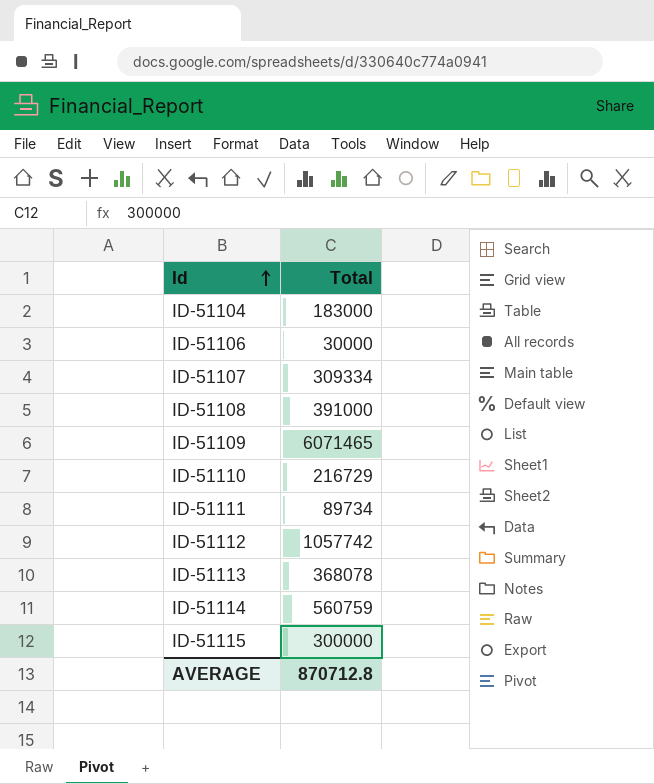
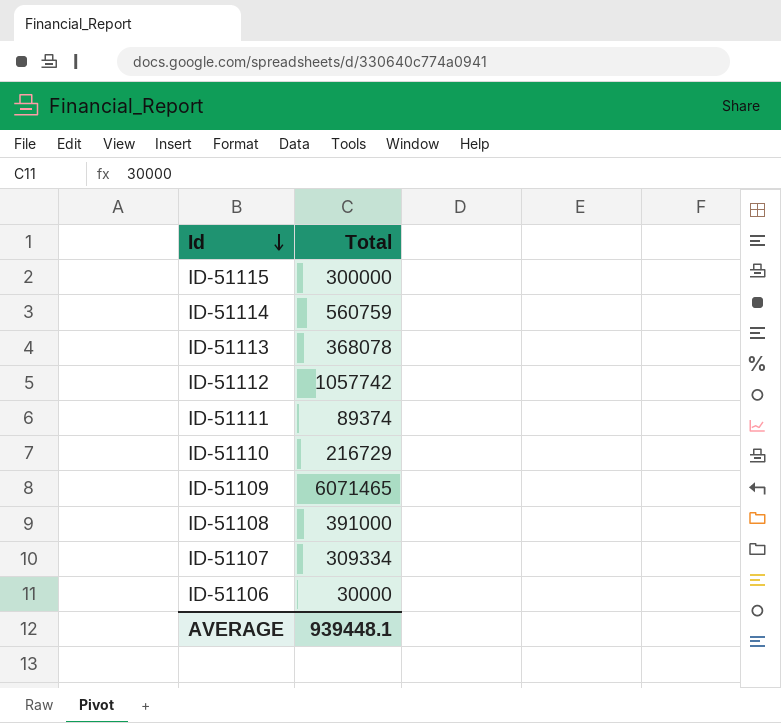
row order: Id ascending -> Id descending
row ID-51104: 183000 -> none
ID-51111 | Total: 89734 -> 89374
AVERAGE | Total: 870712.8 -> 939448.1

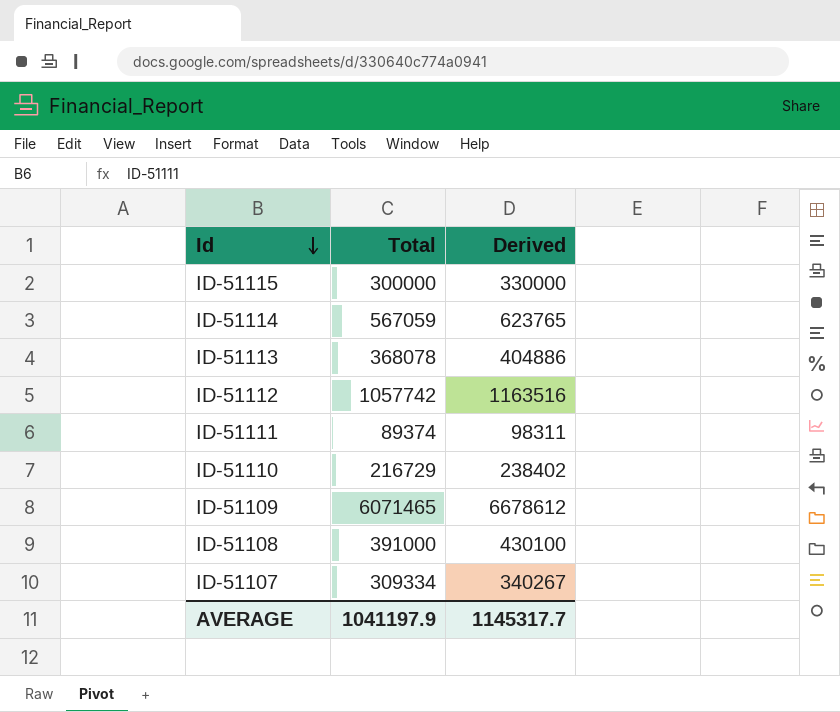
column Derived | formula: none -> [Total] * 1.1
row ID-51106: 30000 -> none
ID-51114 | Total: 560759 -> 567059
AVERAGE | Total: 939448.1 -> 1041197.9

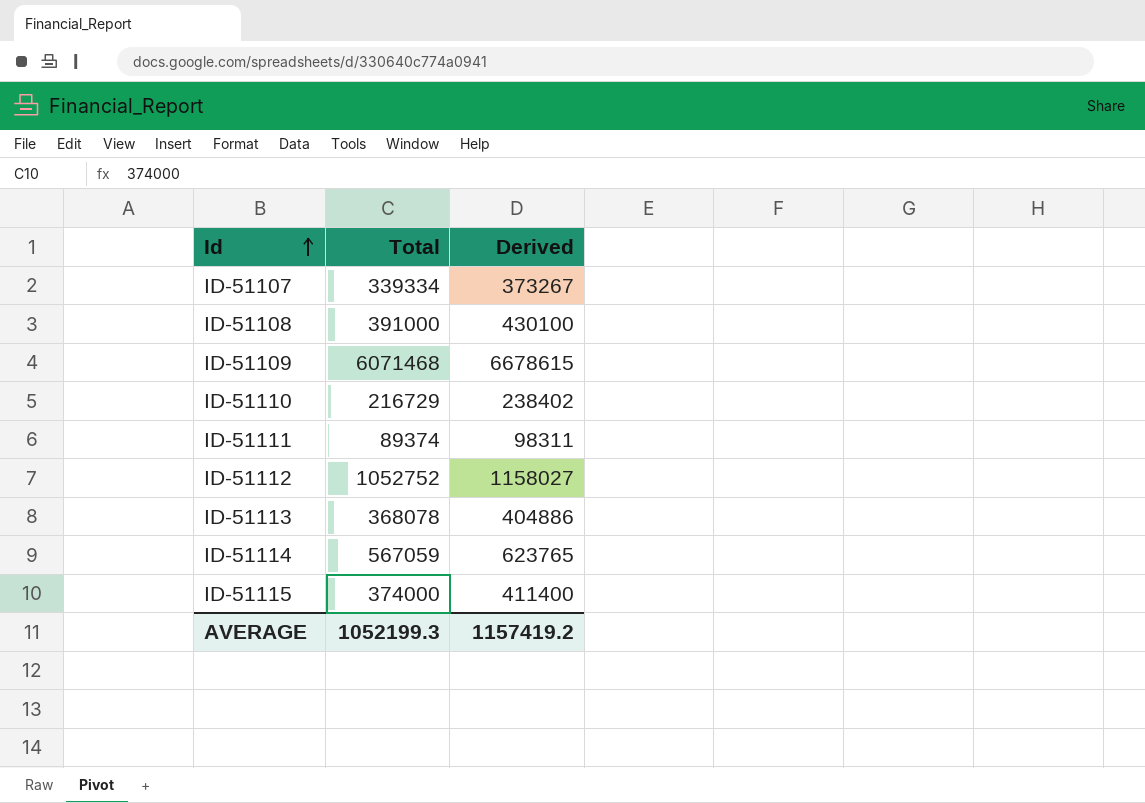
row order: Id descending -> Id ascending
ID-51107 | Total: 309334 -> 339334
ID-51107 | Derived: 340267 -> 373267
ID-51109 | Total: 6071465 -> 6071468
ID-51109 | Derived: 6678612 -> 6678615
ID-51112 | Total: 1057742 -> 1052752
ID-51112 | Derived: 1163516 -> 1158027
ID-51115 | Total: 300000 -> 374000
ID-51115 | Derived: 330000 -> 411400
AVERAGE | Total: 1041197.9 -> 1052199.3
AVERAGE | Derived: 1145317.7 -> 1157419.2

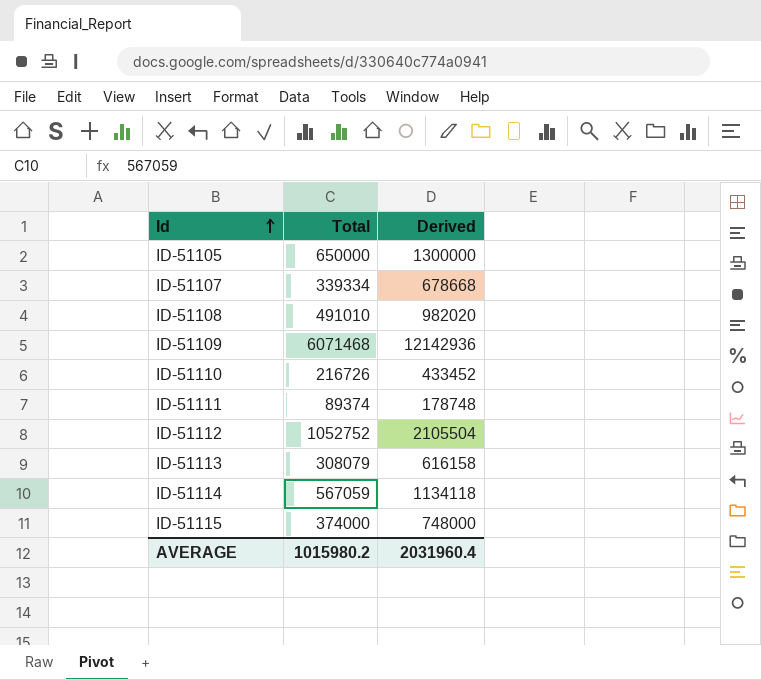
column Derived | formula: [Total] * 1.1 -> [Total] * 2
row ID-51105: none -> 650000 | 1300000
ID-51108 | Total: 391000 -> 491010
ID-51110 | Total: 216729 -> 216726
ID-51113 | Total: 368078 -> 308079
AVERAGE | Total: 1052199.3 -> 1015980.2
AVERAGE | Derived: 1157419.2 -> 2031960.4

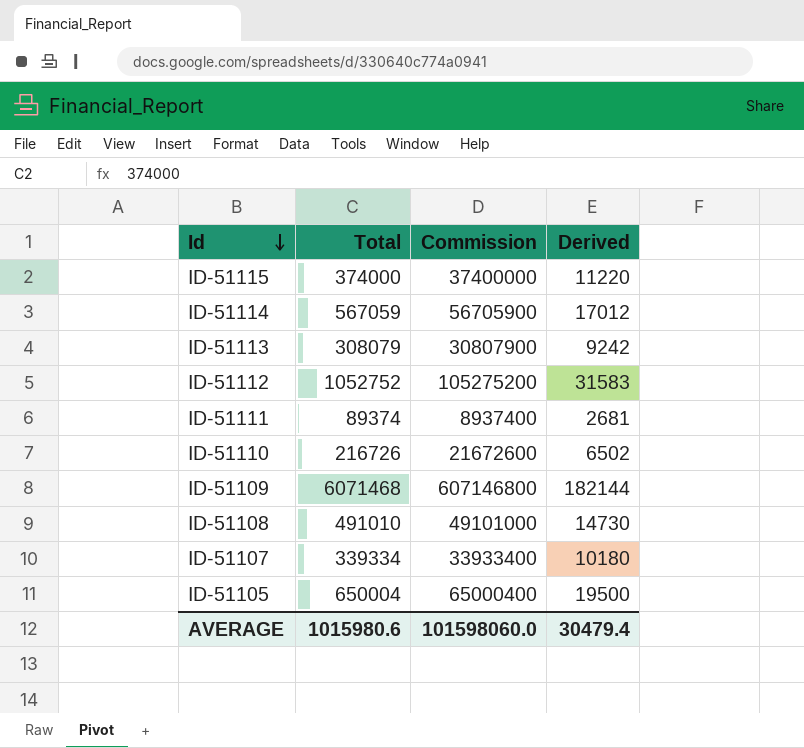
row order: Id ascending -> Id descending
column Commission | formula: none -> [Total] * 100
column Derived | formula: [Total] * 2 -> [Total] * 0.03
ID-51105 | Total: 650000 -> 650004
AVERAGE | Total: 1015980.2 -> 1015980.6
AVERAGE | Derived: 2031960.4 -> 30479.4

